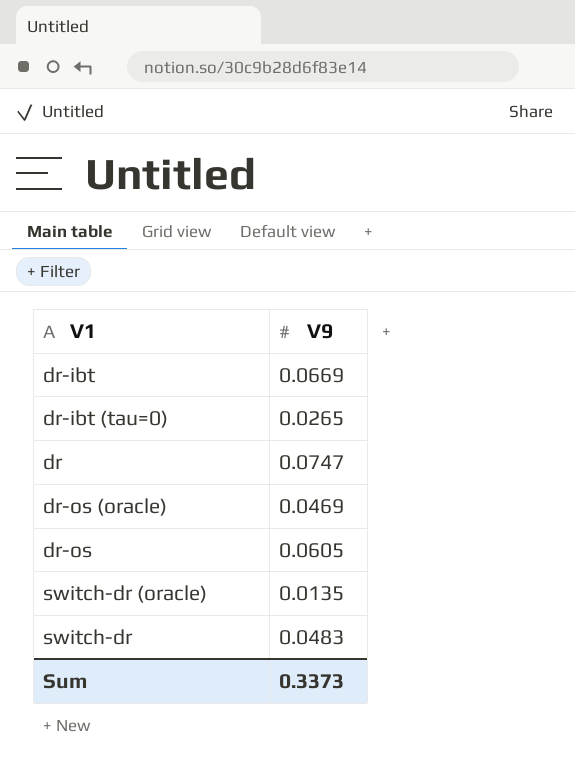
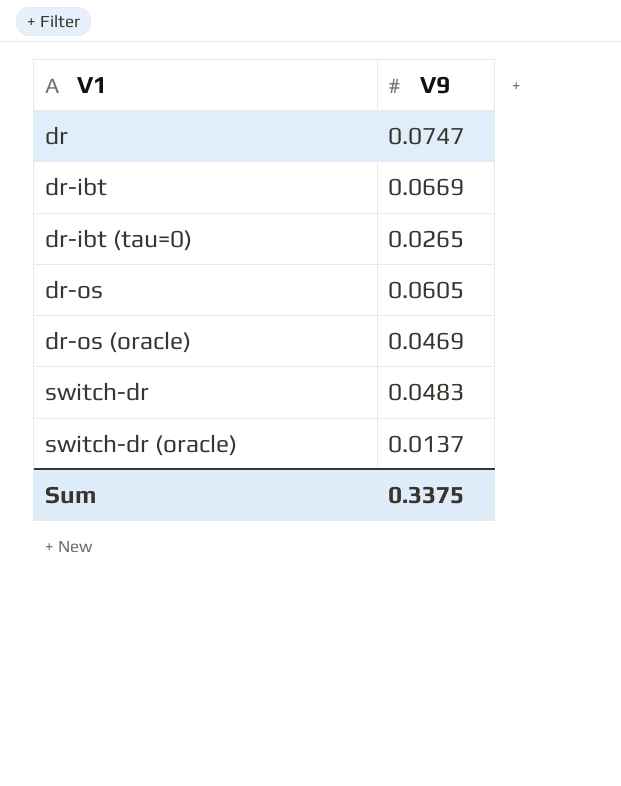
row order: none -> V1 ascending
switch-dr (oracle) | V9: 0.0135 -> 0.0137
Sum | V9: 0.3373 -> 0.3375

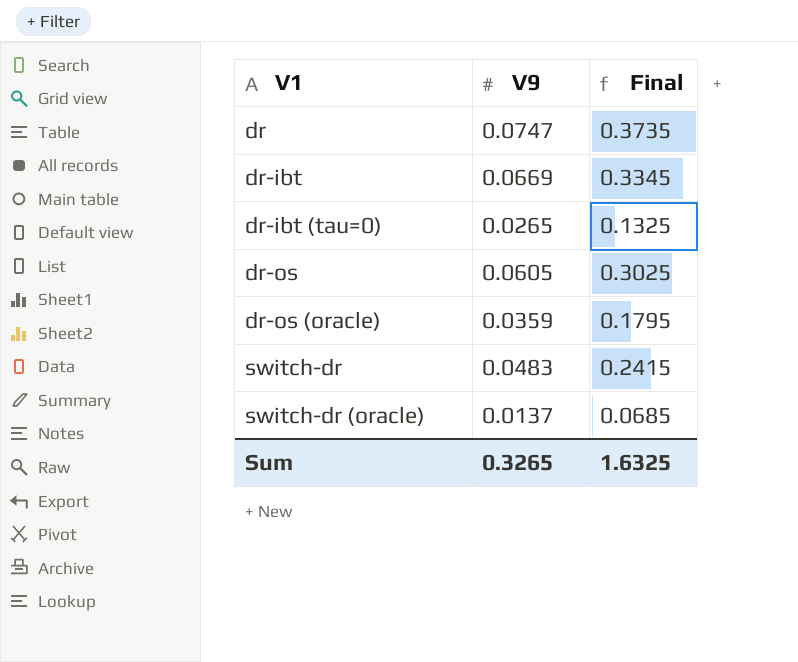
column Final | formula: none -> [V9] * 5
dr-os (oracle) | V9: 0.0469 -> 0.0359
Sum | V9: 0.3375 -> 0.3265

